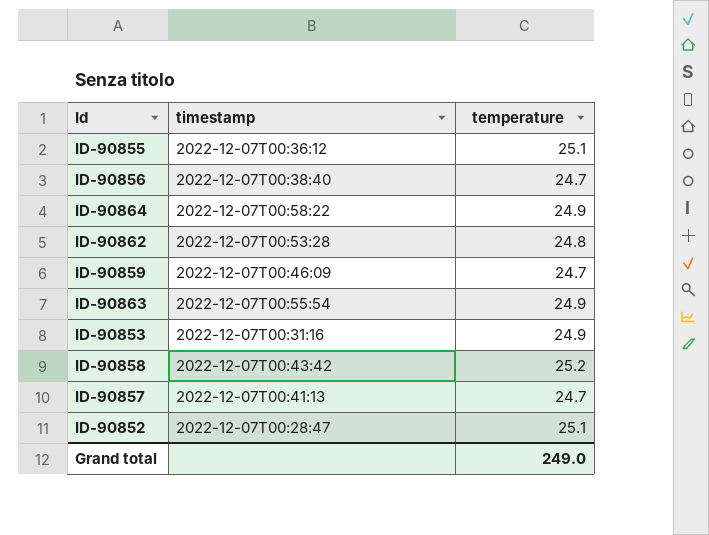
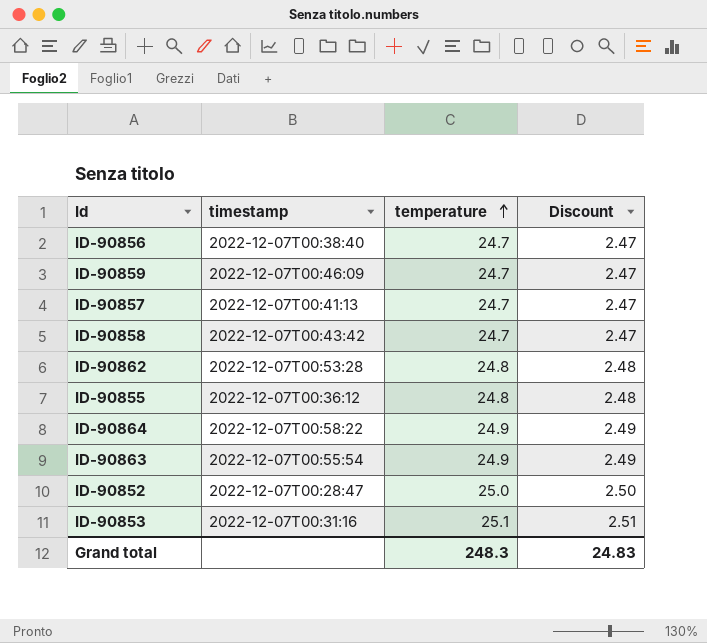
row order: none -> temperature ascending
column Discount | formula: none -> [temperature] * 0.1
ID-90858 | temperature: 25.2 -> 24.7
ID-90855 | temperature: 25.1 -> 24.8
ID-90852 | temperature: 25.1 -> 25.0
ID-90853 | temperature: 24.9 -> 25.1
Grand total | temperature: 249.0 -> 248.3

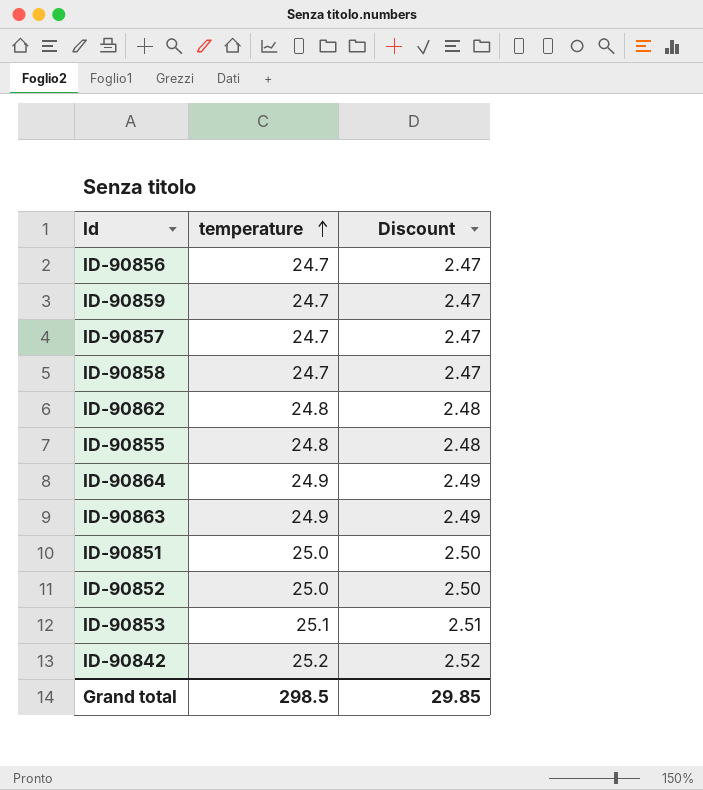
column timestamp | position: 2 -> none
row ID-90851: none -> 25.0 | 2.50
row ID-90842: none -> 25.2 | 2.52
Grand total | temperature: 248.3 -> 298.5
Grand total | Discount: 24.83 -> 29.85

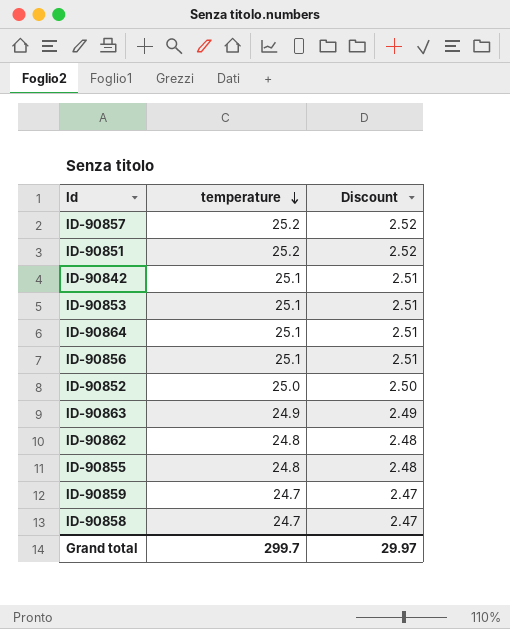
row order: temperature ascending -> temperature descending
ID-90857 | temperature: 24.7 -> 25.2
ID-90857 | Discount: 2.47 -> 2.52
ID-90851 | temperature: 25.0 -> 25.2
ID-90851 | Discount: 2.50 -> 2.52
ID-90842 | temperature: 25.2 -> 25.1
ID-90842 | Discount: 2.52 -> 2.51
ID-90864 | temperature: 24.9 -> 25.1
ID-90864 | Discount: 2.49 -> 2.51
ID-90856 | temperature: 24.7 -> 25.1
ID-90856 | Discount: 2.47 -> 2.51
Grand total | temperature: 298.5 -> 299.7
Grand total | Discount: 29.85 -> 29.97

